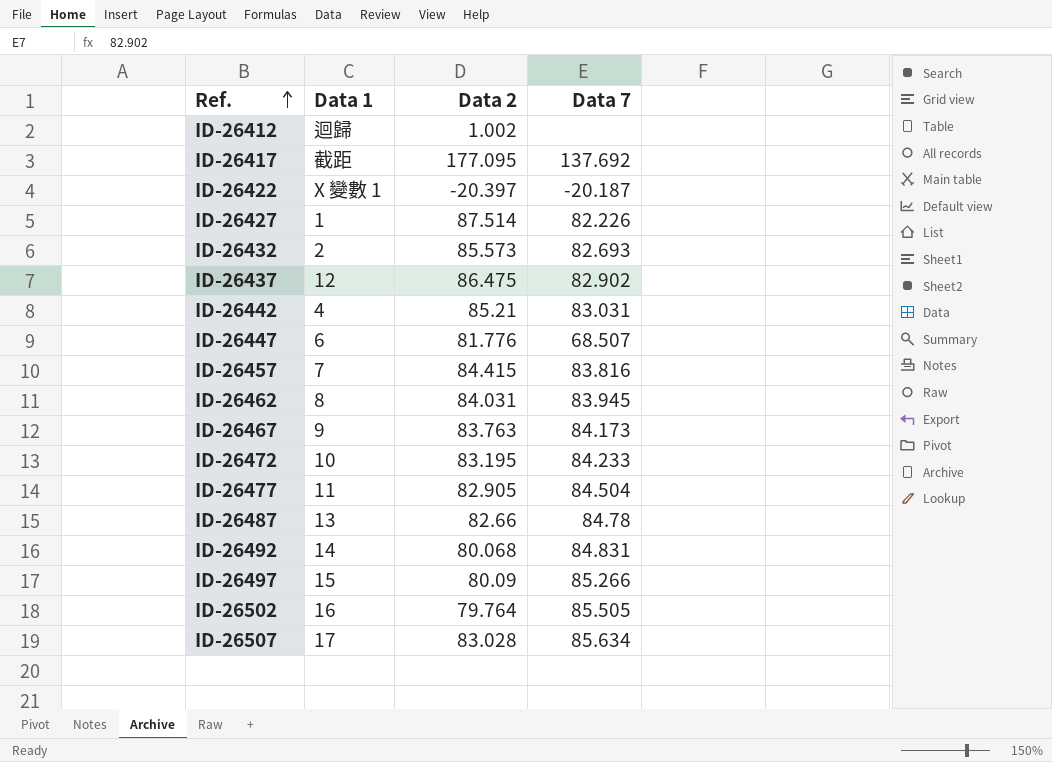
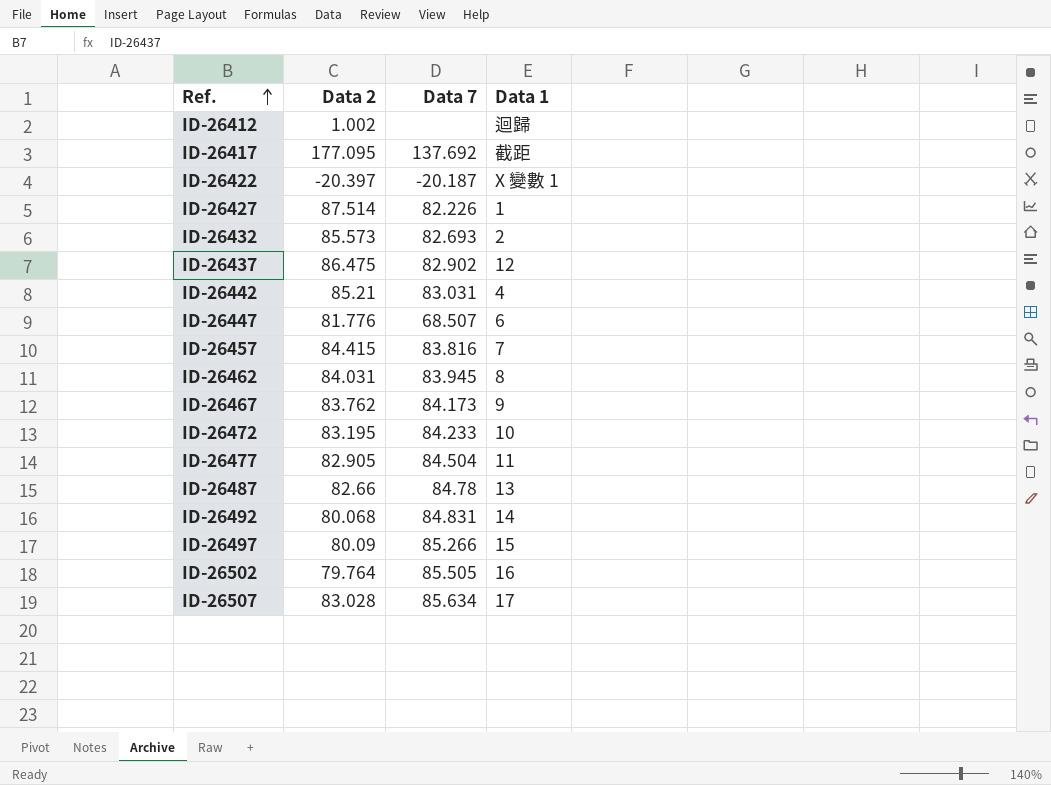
column Data 1 | position: 2 -> 4
ID-26467 | Data 2: 83.763 -> 83.762

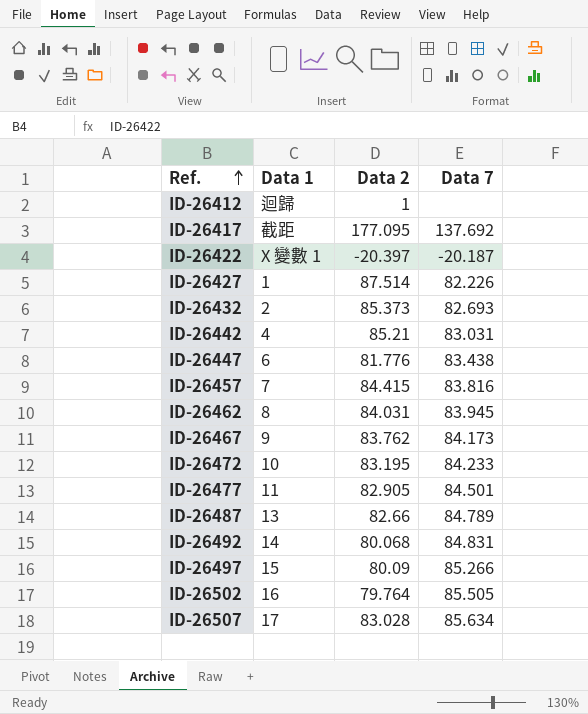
column Data 1 | position: 4 -> 2
row ID-26437: 86.475 | 82.902 | 12 -> none
ID-26412 | Data 2: 1.002 -> 1
ID-26432 | Data 2: 85.573 -> 85.373
ID-26447 | Data 7: 68.507 -> 83.438
ID-26477 | Data 7: 84.504 -> 84.501
ID-26487 | Data 7: 84.78 -> 84.789

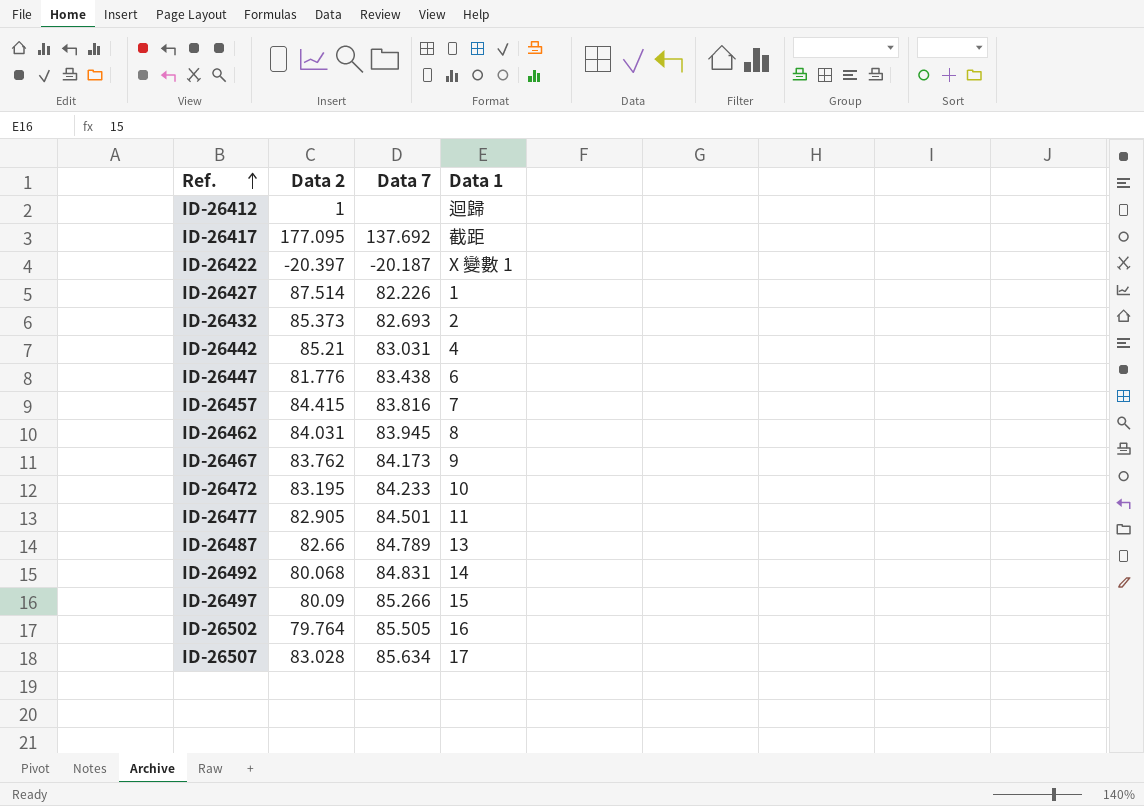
column Data 1 | position: 2 -> 4

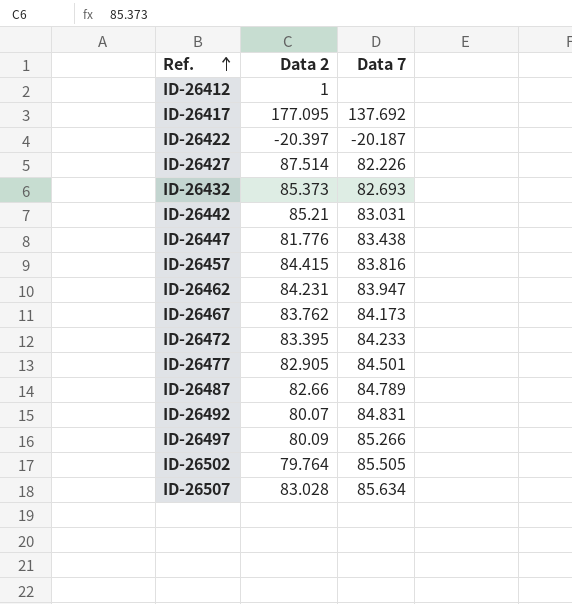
column Data 1 | position: 4 -> none
ID-26462 | Data 2: 84.031 -> 84.231
ID-26462 | Data 7: 83.945 -> 83.947
ID-26472 | Data 2: 83.195 -> 83.395
ID-26492 | Data 2: 80.068 -> 80.07

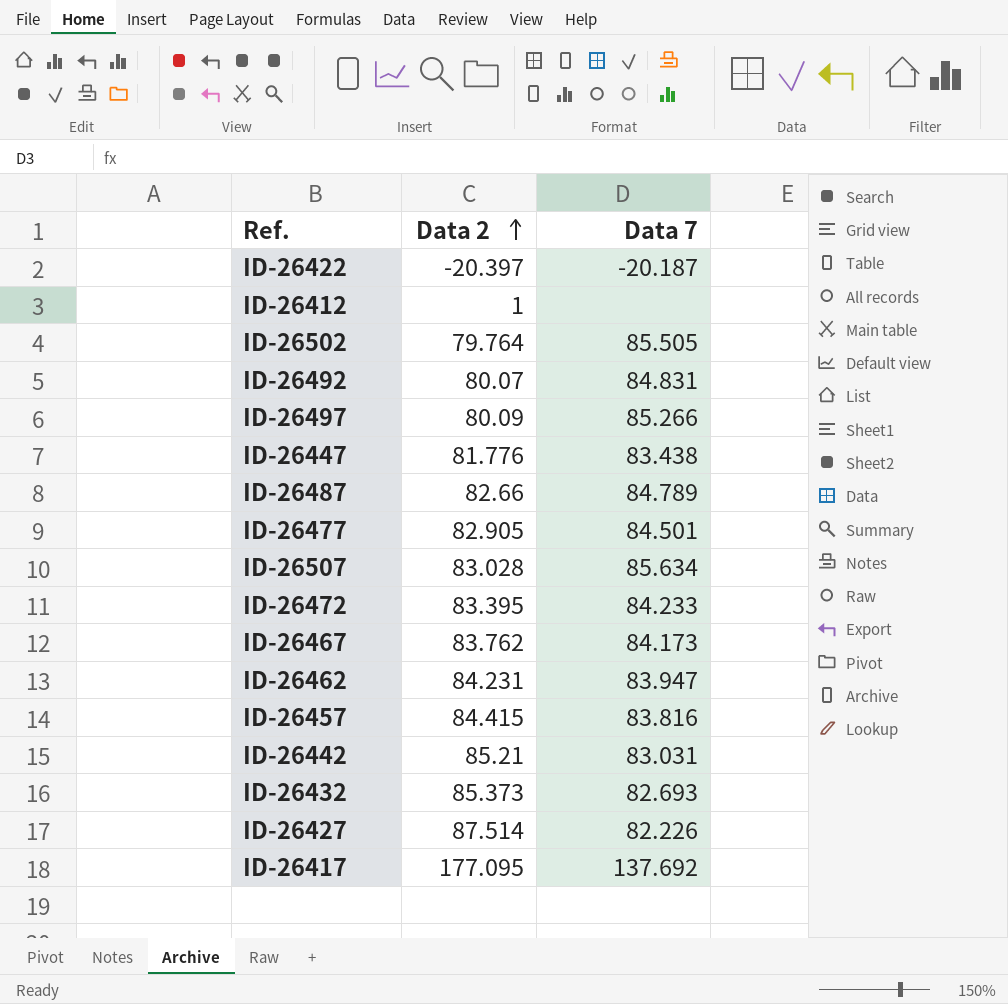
row order: Ref. ascending -> Data 2 ascending

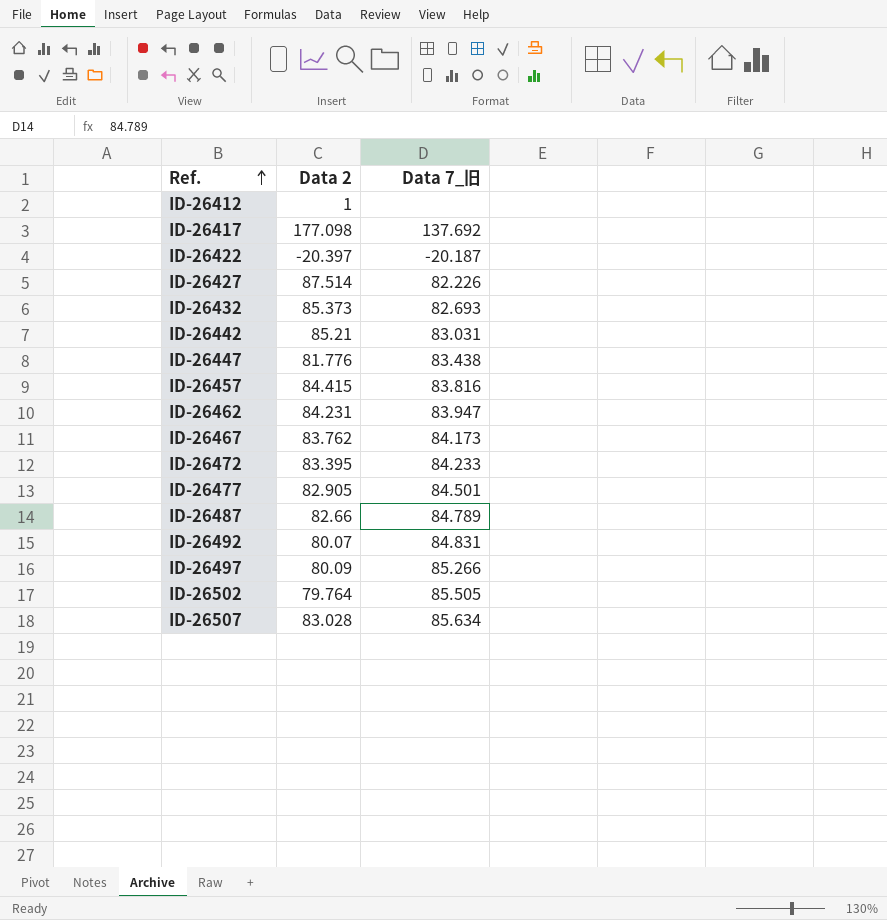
row order: Data 2 ascending -> Ref. ascending
column name: Data 7 -> Data 7_旧
ID-26417 | Data 2: 177.095 -> 177.098

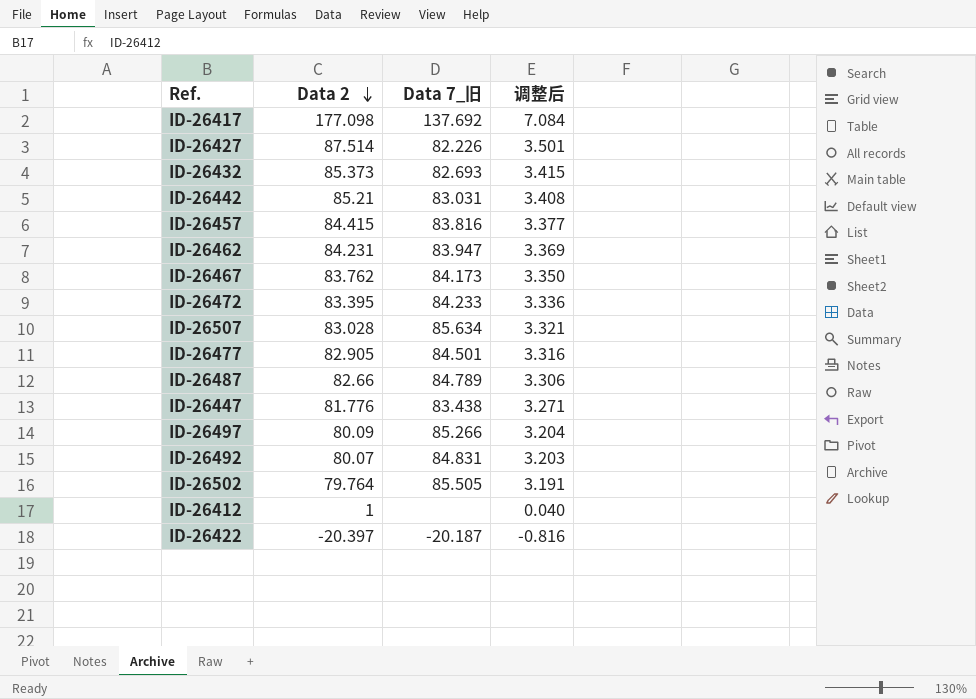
row order: Ref. ascending -> Data 2 descending
column 调整后 | formula: none -> [Data 2] * 0.04

